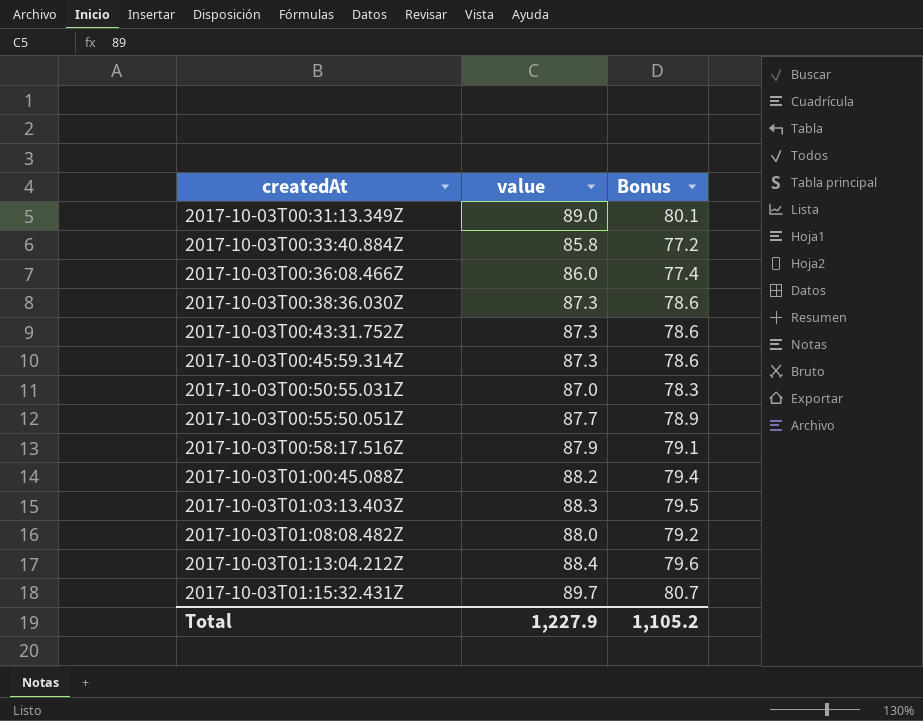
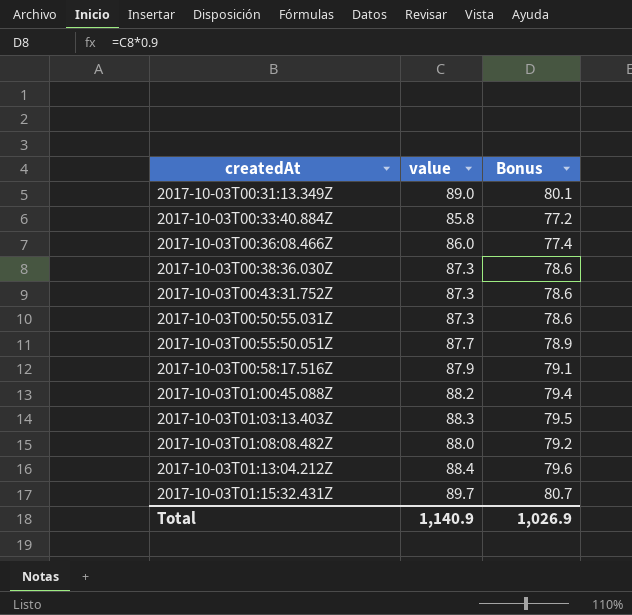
row 2017-10-03T00:45:59.314Z: 87.3 | 78.6 -> none
2017-10-03T00:50:55.031Z | value: 87.0 -> 87.3
2017-10-03T00:50:55.031Z | Bonus: 78.3 -> 78.6
Total | value: 1,227.9 -> 1,140.9
Total | Bonus: 1,105.2 -> 1,026.9

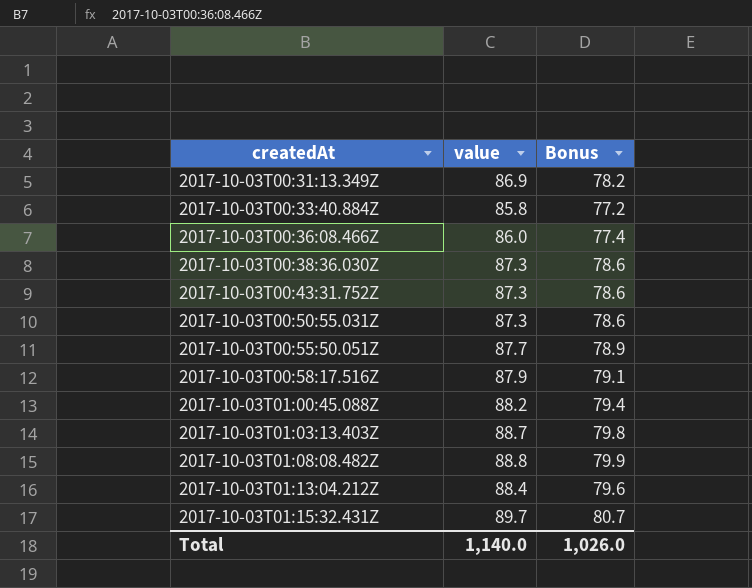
2017-10-03T00:31:13.349Z | value: 89.0 -> 86.9
2017-10-03T00:31:13.349Z | Bonus: 80.1 -> 78.2
2017-10-03T01:03:13.403Z | value: 88.3 -> 88.7
2017-10-03T01:03:13.403Z | Bonus: 79.5 -> 79.8
2017-10-03T01:08:08.482Z | value: 88.0 -> 88.8
2017-10-03T01:08:08.482Z | Bonus: 79.2 -> 79.9
Total | value: 1,140.9 -> 1,140.0
Total | Bonus: 1,026.9 -> 1,026.0

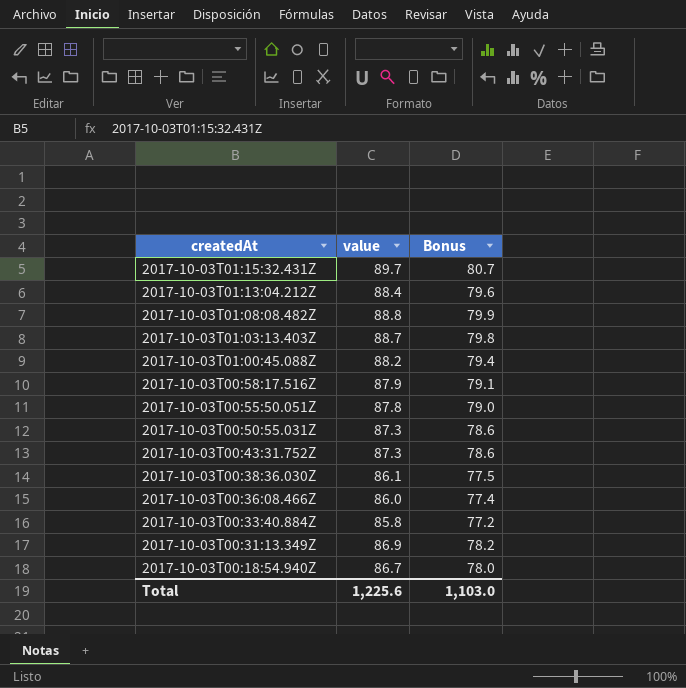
row order: createdAt ascending -> createdAt descending
2017-10-03T00:55:50.051Z | value: 87.7 -> 87.8
2017-10-03T00:55:50.051Z | Bonus: 78.9 -> 79.0
2017-10-03T00:38:36.030Z | value: 87.3 -> 86.1
2017-10-03T00:38:36.030Z | Bonus: 78.6 -> 77.5
row 2017-10-03T00:18:54.940Z: none -> 86.7 | 78.0
Total | value: 1,140.0 -> 1,225.6
Total | Bonus: 1,026.0 -> 1,103.0

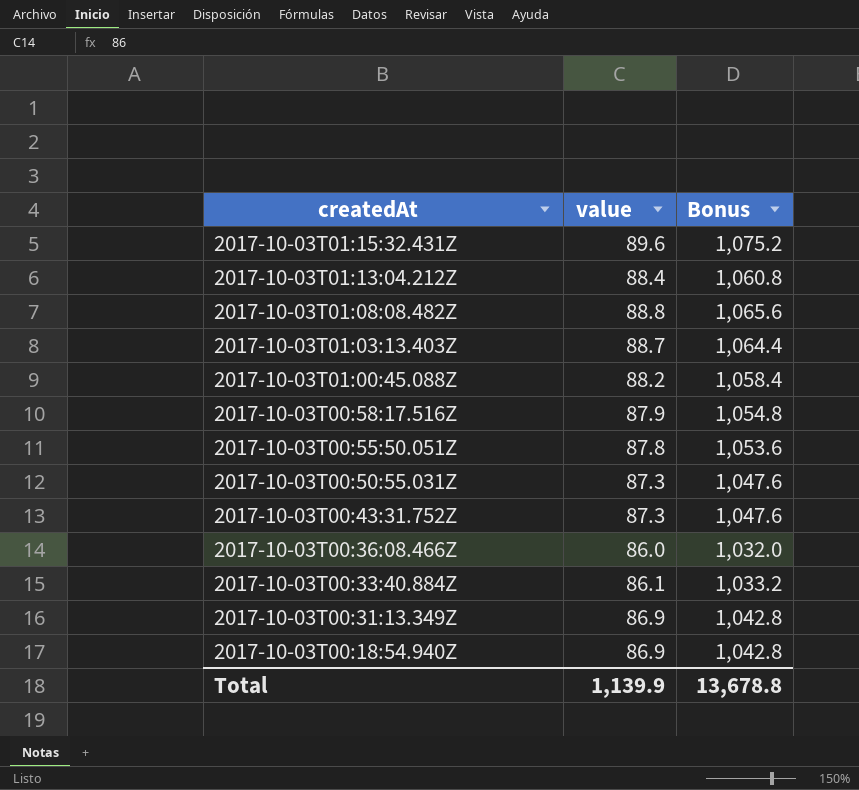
column Bonus | formula: [value] * 0.9 -> [value] * 12
row 2017-10-03T00:38:36.030Z: 86.1 | 77.5 -> none
2017-10-03T01:15:32.431Z | value: 89.7 -> 89.6
2017-10-03T00:33:40.884Z | value: 85.8 -> 86.1
2017-10-03T00:18:54.940Z | value: 86.7 -> 86.9
Total | value: 1,225.6 -> 1,139.9
Total | Bonus: 1,103.0 -> 13,678.8

